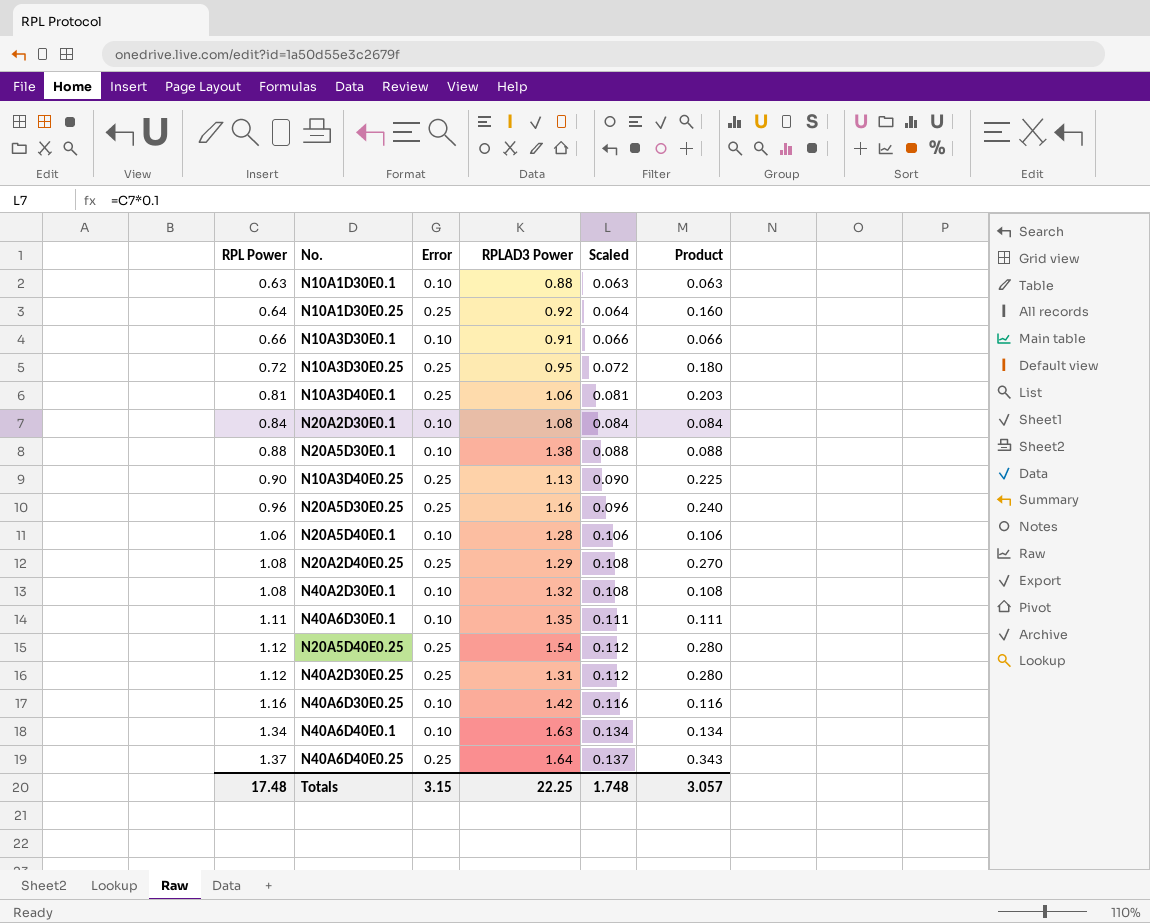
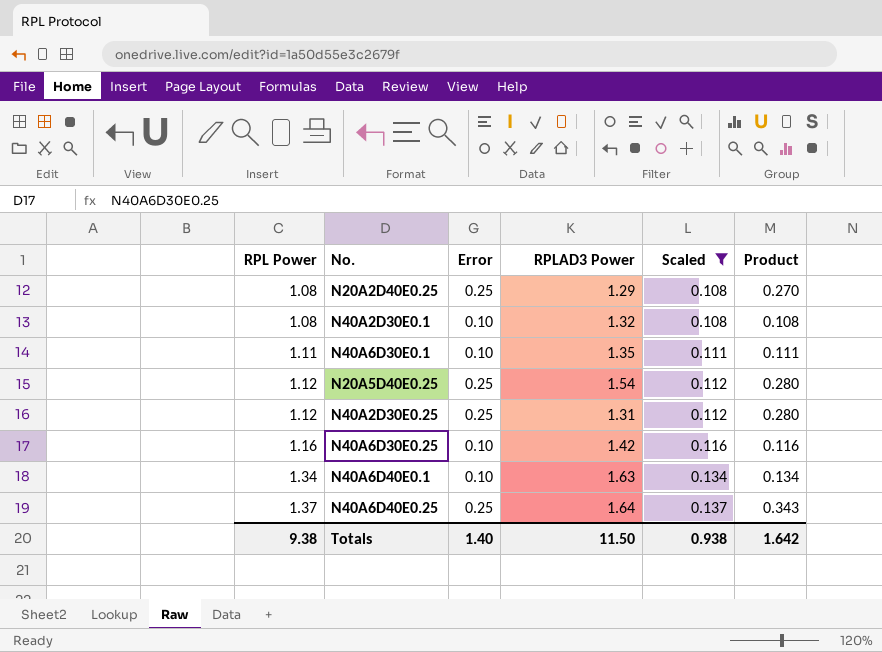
filter: none -> Scaled >= 0.108
Totals | RPL Power: 17.48 -> 9.38
Totals | Error: 3.15 -> 1.40
Totals | RPLAD3 Power: 22.25 -> 11.50
Totals | Scaled: 1.748 -> 0.938
Totals | Product: 3.057 -> 1.642

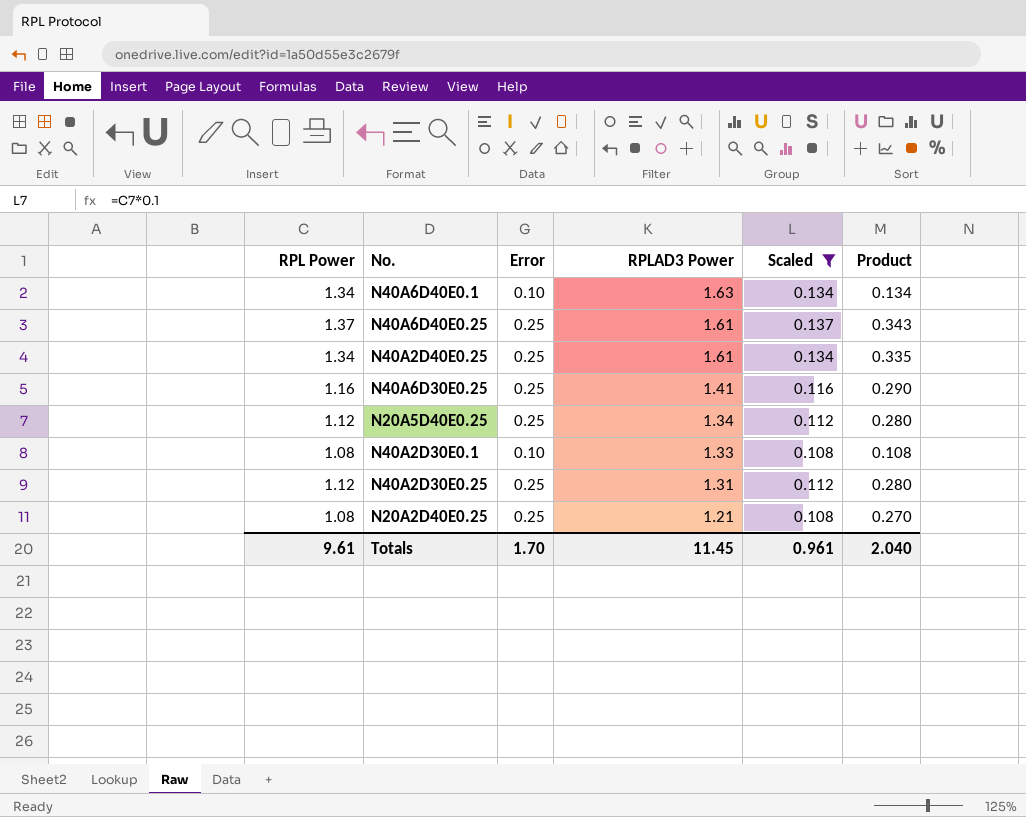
row order: RPL Power ascending -> RPLAD3 Power descending
row N40A6D30E0.1: 1.11 | 0.10 | 1.35 | 0.111 | 0.111 -> none
N40A6D40E0.25 | RPLAD3 Power: 1.64 -> 1.61
row N40A2D40E0.25: none -> 1.34 | 0.25 | 1.61 | 0.134 | 0.335
N40A6D30E0.25 | Error: 0.10 -> 0.25
N40A6D30E0.25 | RPLAD3 Power: 1.42 -> 1.41
N40A6D30E0.25 | Product: 0.116 -> 0.290
N20A5D40E0.25 | RPLAD3 Power: 1.54 -> 1.34
N40A2D30E0.1 | RPLAD3 Power: 1.32 -> 1.33
N20A2D40E0.25 | RPLAD3 Power: 1.29 -> 1.21
Totals | RPL Power: 9.38 -> 9.61
Totals | Error: 1.40 -> 1.70
Totals | RPLAD3 Power: 11.50 -> 11.45
Totals | Scaled: 0.938 -> 0.961
Totals | Product: 1.642 -> 2.040

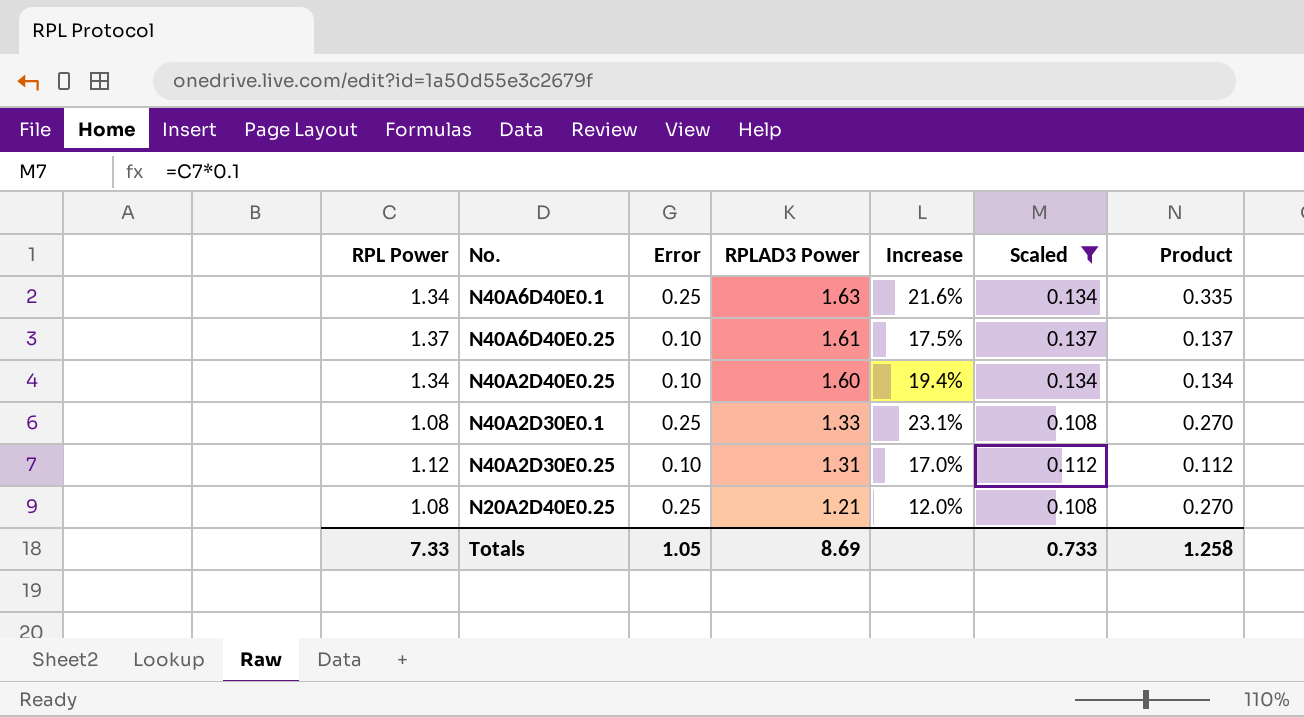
column Increase | formula: none -> ([RPLAD3 Power] - [RPL Power]) / [RPL Power]
row N40A6D30E0.25: 1.16 | 0.25 | 1.41 | 0.116 | 0.290 -> none
row N20A5D40E0.25: 1.12 | 0.25 | 1.34 | 0.112 | 0.280 -> none
N40A6D40E0.1 | Error: 0.10 -> 0.25
N40A6D40E0.1 | Product: 0.134 -> 0.335
N40A6D40E0.25 | Error: 0.25 -> 0.10
N40A6D40E0.25 | Product: 0.343 -> 0.137
N40A2D40E0.25 | Error: 0.25 -> 0.10
N40A2D40E0.25 | RPLAD3 Power: 1.61 -> 1.60
N40A2D40E0.25 | Product: 0.335 -> 0.134
N40A2D30E0.1 | Error: 0.10 -> 0.25
N40A2D30E0.1 | Product: 0.108 -> 0.270
N40A2D30E0.25 | Error: 0.25 -> 0.10
N40A2D30E0.25 | Product: 0.280 -> 0.112
Totals | RPL Power: 9.61 -> 7.33
Totals | Error: 1.70 -> 1.05
Totals | RPLAD3 Power: 11.45 -> 8.69
Totals | Scaled: 0.961 -> 0.733
Totals | Product: 2.040 -> 1.258

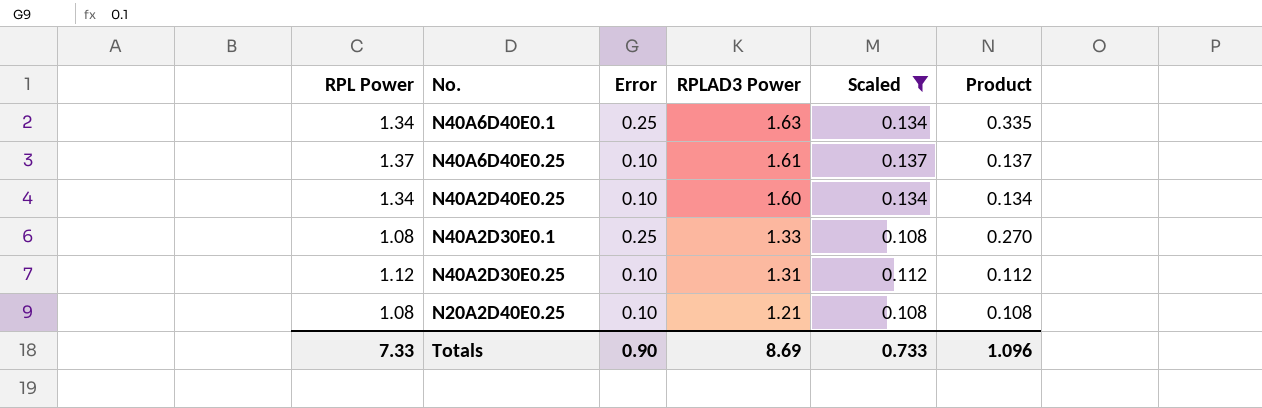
column Increase | formula: ([RPLAD3 Power] - [RPL Power]) / [RPL Power] -> none
N20A2D40E0.25 | Error: 0.25 -> 0.10
N20A2D40E0.25 | Product: 0.270 -> 0.108
Totals | Error: 1.05 -> 0.90
Totals | Product: 1.258 -> 1.096

